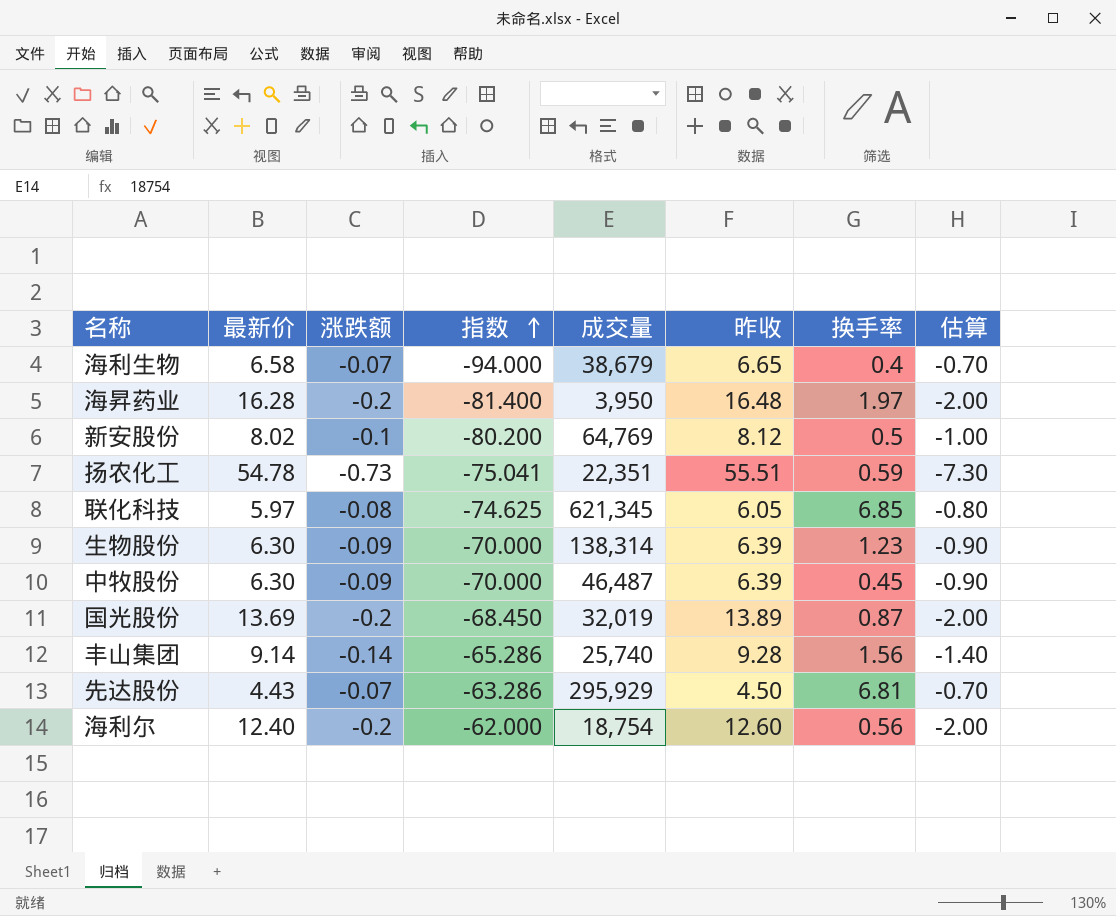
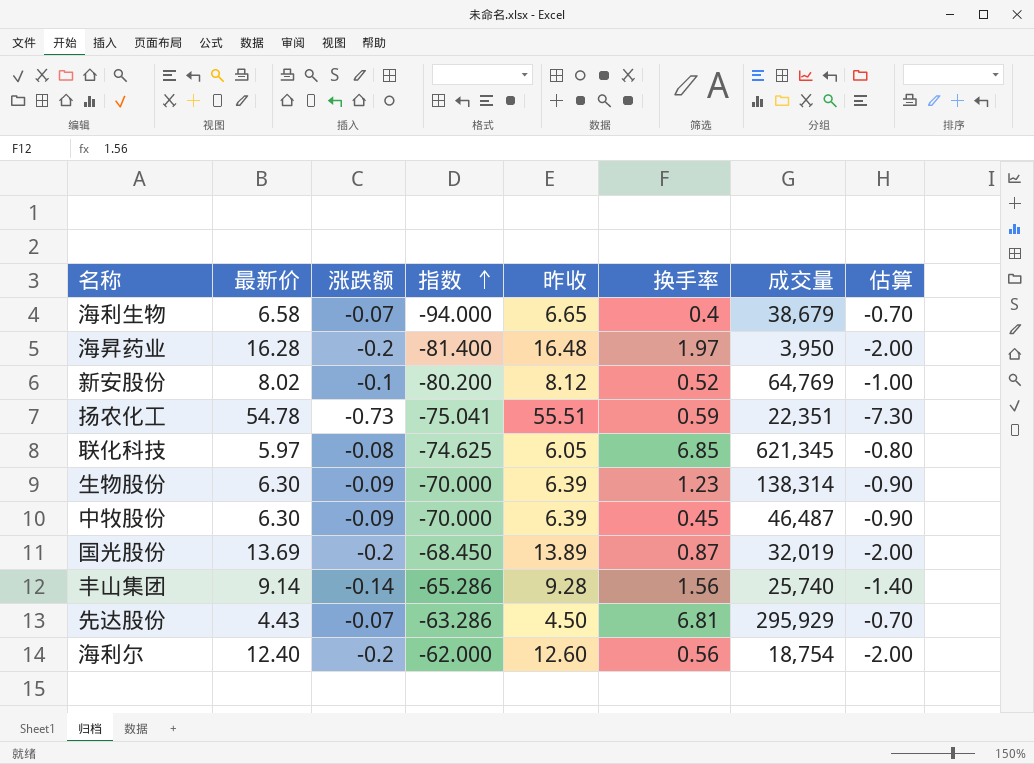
column 成交量 | position: 5 -> 7
新安股份 | 换手率: 0.5 -> 0.52

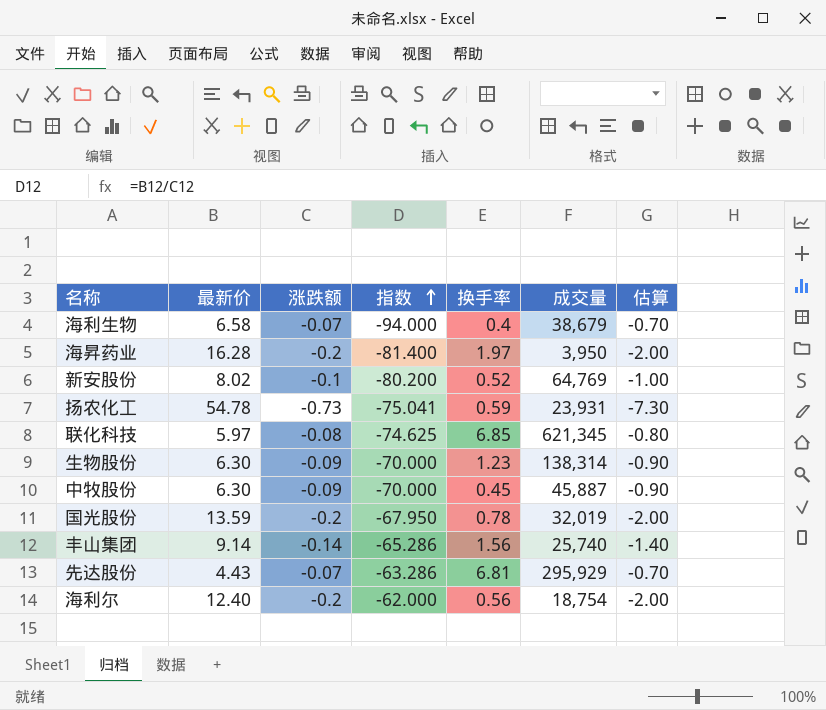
column 昨收 | formula: [最新价] - [涨跌额] -> none
扬农化工 | 成交量: 22,351 -> 23,931
中牧股份 | 成交量: 46,487 -> 45,887
国光股份 | 最新价: 13.69 -> 13.59
国光股份 | 指数: -68.450 -> -67.950
国光股份 | 换手率: 0.87 -> 0.78

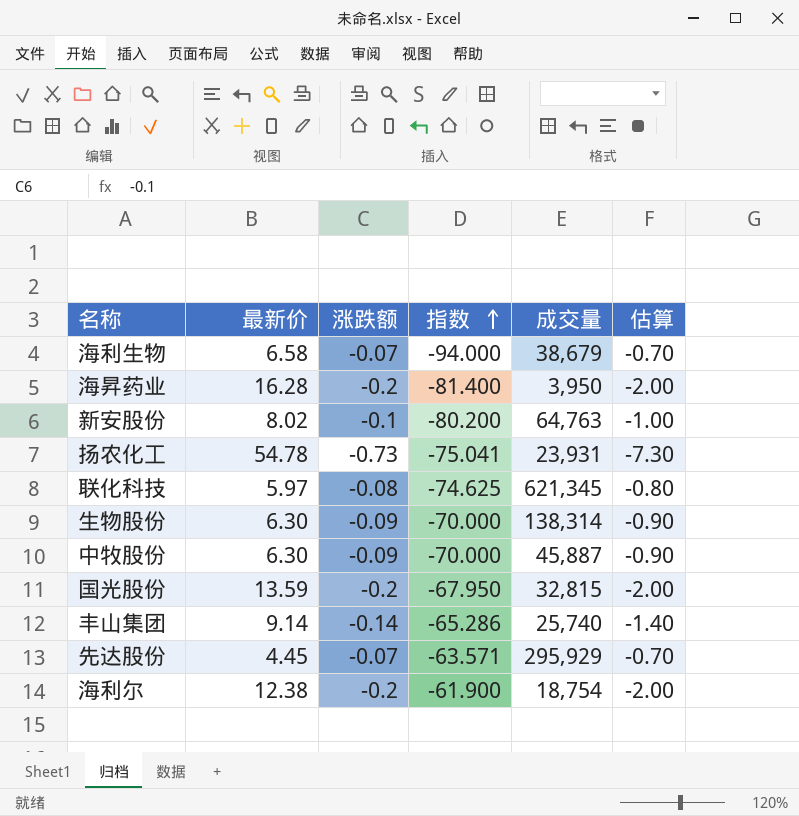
column 换手率 | position: 5 -> none
新安股份 | 成交量: 64,769 -> 64,763
国光股份 | 成交量: 32,019 -> 32,815
先达股份 | 最新价: 4.43 -> 4.45
先达股份 | 指数: -63.286 -> -63.571
海利尔 | 最新价: 12.40 -> 12.38
海利尔 | 指数: -62.000 -> -61.900

